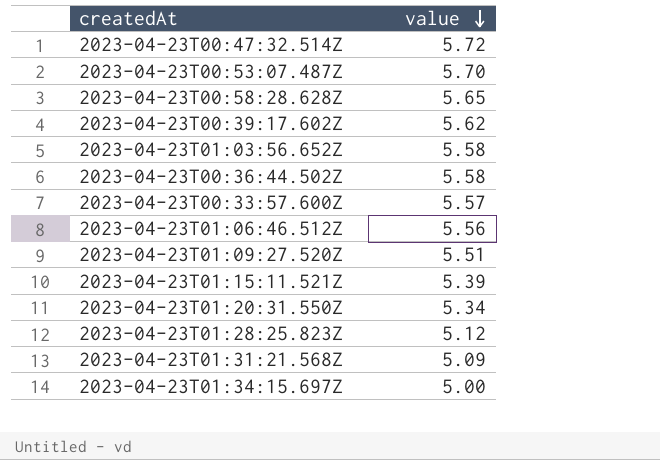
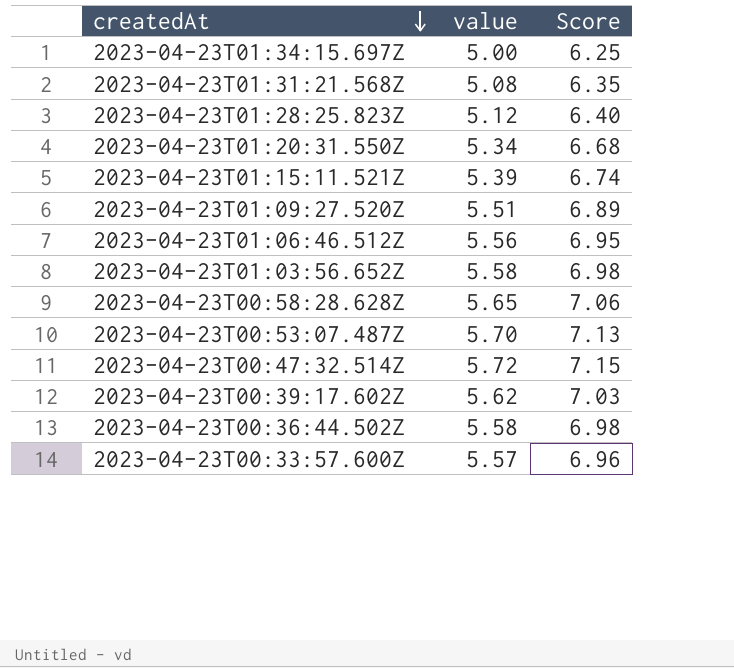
row order: value descending -> createdAt descending
column Score | formula: none -> [value] * 1.25
2023-04-23T01:31:21.568Z | value: 5.09 -> 5.08

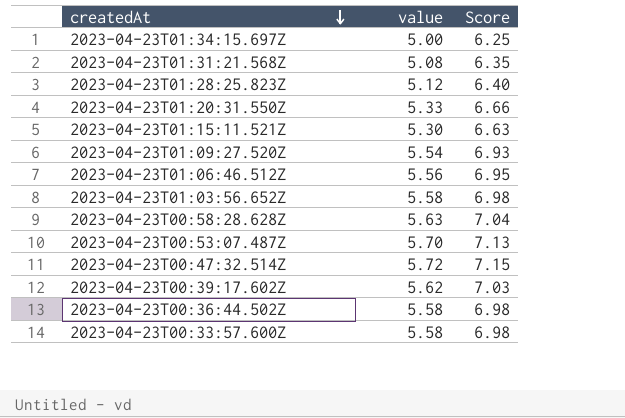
2023-04-23T01:20:31.550Z | value: 5.34 -> 5.33
2023-04-23T01:20:31.550Z | Score: 6.68 -> 6.66
2023-04-23T01:15:11.521Z | value: 5.39 -> 5.30
2023-04-23T01:15:11.521Z | Score: 6.74 -> 6.63
2023-04-23T01:09:27.520Z | value: 5.51 -> 5.54
2023-04-23T01:09:27.520Z | Score: 6.89 -> 6.93
2023-04-23T00:58:28.628Z | value: 5.65 -> 5.63
2023-04-23T00:58:28.628Z | Score: 7.06 -> 7.04
2023-04-23T00:33:57.600Z | value: 5.57 -> 5.58
2023-04-23T00:33:57.600Z | Score: 6.96 -> 6.98

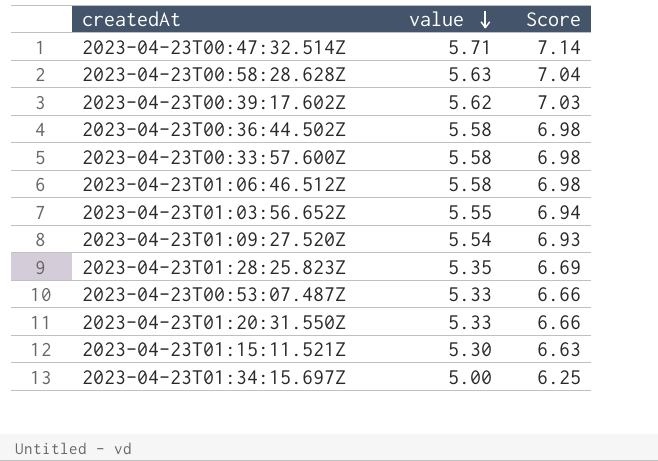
row order: createdAt descending -> value descending
row 2023-04-23T01:31:21.568Z: 5.08 | 6.35 -> none
2023-04-23T00:47:32.514Z | value: 5.72 -> 5.71
2023-04-23T00:47:32.514Z | Score: 7.15 -> 7.14
2023-04-23T01:06:46.512Z | value: 5.56 -> 5.58
2023-04-23T01:06:46.512Z | Score: 6.95 -> 6.98
2023-04-23T01:03:56.652Z | value: 5.58 -> 5.55
2023-04-23T01:03:56.652Z | Score: 6.98 -> 6.94
2023-04-23T01:28:25.823Z | value: 5.12 -> 5.35
2023-04-23T01:28:25.823Z | Score: 6.40 -> 6.69
2023-04-23T00:53:07.487Z | value: 5.70 -> 5.33
2023-04-23T00:53:07.487Z | Score: 7.13 -> 6.66

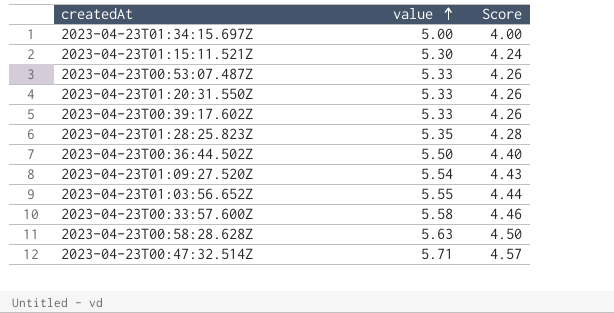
row order: value descending -> value ascending
column Score | formula: [value] * 1.25 -> [value] * 0.8
row 2023-04-23T01:06:46.512Z: 5.58 | 6.98 -> none
2023-04-23T00:39:17.602Z | value: 5.62 -> 5.33
2023-04-23T00:36:44.502Z | value: 5.58 -> 5.50

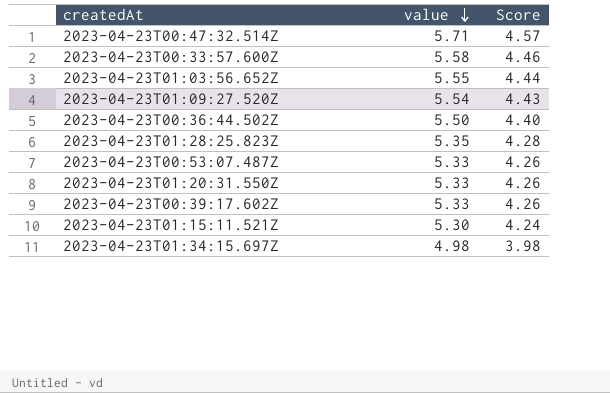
row order: value ascending -> value descending
row 2023-04-23T00:58:28.628Z: 5.63 | 4.50 -> none
2023-04-23T01:34:15.697Z | value: 5.00 -> 4.98
2023-04-23T01:34:15.697Z | Score: 4.00 -> 3.98

